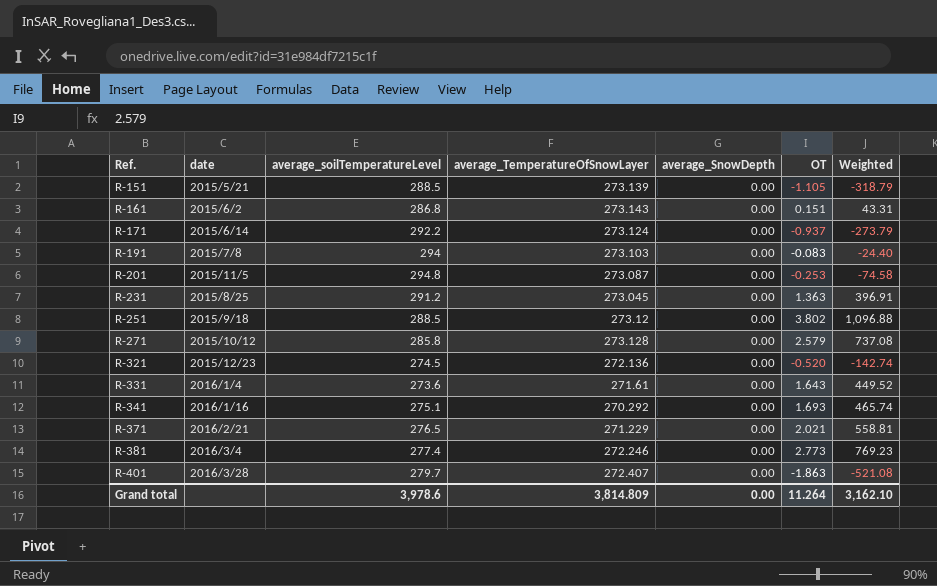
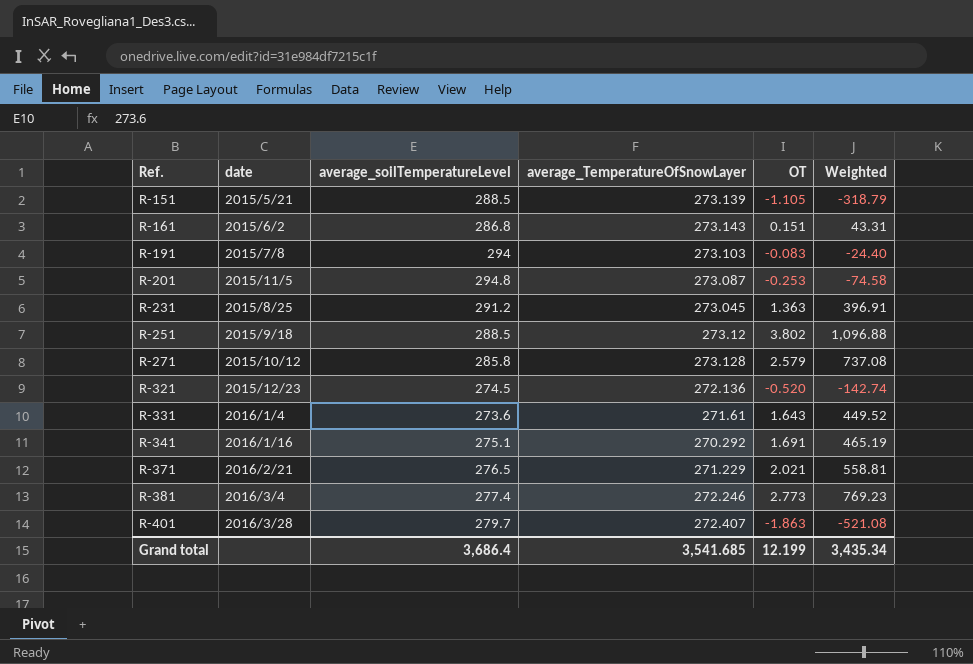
column average_SnowDepth | position: 5 -> none
row R-171: 2015/6/14 | 292.2 | 273.124 | 0.00 | -0.937 | -273.79 -> none
R-341 | OT: 1.693 -> 1.691
R-341 | Weighted: 465.74 -> 465.19
Grand total | average_soilTemperatureLevel: 3,978.6 -> 3,686.4
Grand total | average_TemperatureOfSnowLayer: 3,814.809 -> 3,541.685
Grand total | OT: 11.264 -> 12.199
Grand total | Weighted: 3,162.10 -> 3,435.34

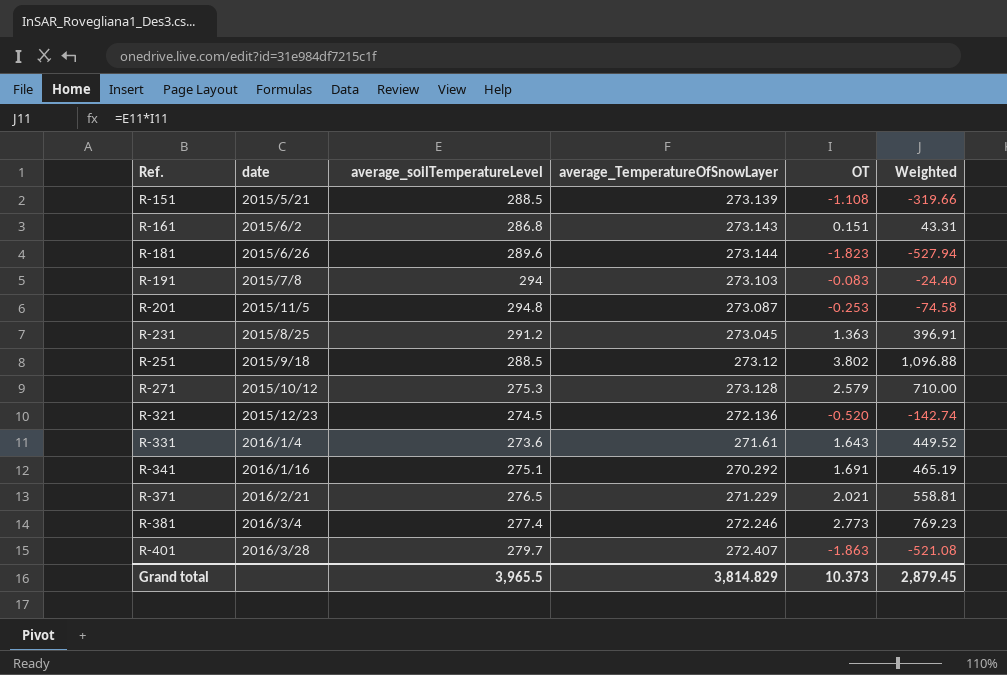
R-151 | OT: -1.105 -> -1.108
R-151 | Weighted: -318.79 -> -319.66
row R-181: none -> 2015/6/26 | 289.6 | 273.144 | -1.823 | -527.94
R-271 | average_soilTemperatureLevel: 285.8 -> 275.3
R-271 | Weighted: 737.08 -> 710.00
Grand total | average_soilTemperatureLevel: 3,686.4 -> 3,965.5
Grand total | average_TemperatureOfSnowLayer: 3,541.685 -> 3,814.829
Grand total | OT: 12.199 -> 10.373
Grand total | Weighted: 3,435.34 -> 2,879.45

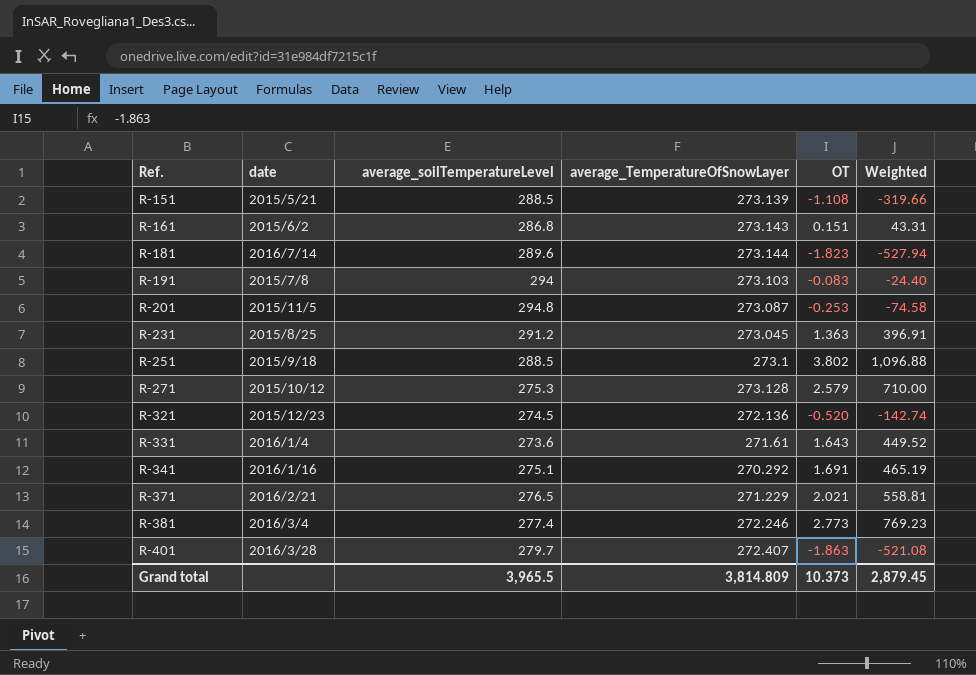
R-181 | date: 2015/6/26 -> 2016/7/14
R-251 | average_TemperatureOfSnowLayer: 273.12 -> 273.1
Grand total | average_TemperatureOfSnowLayer: 3,814.829 -> 3,814.809

